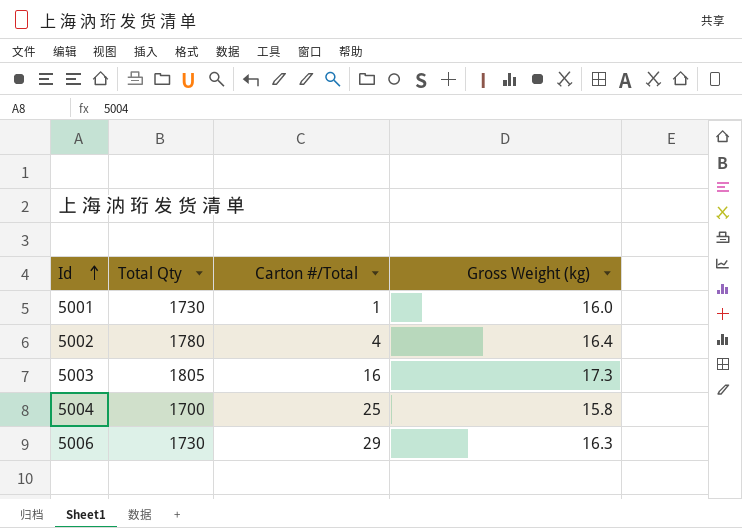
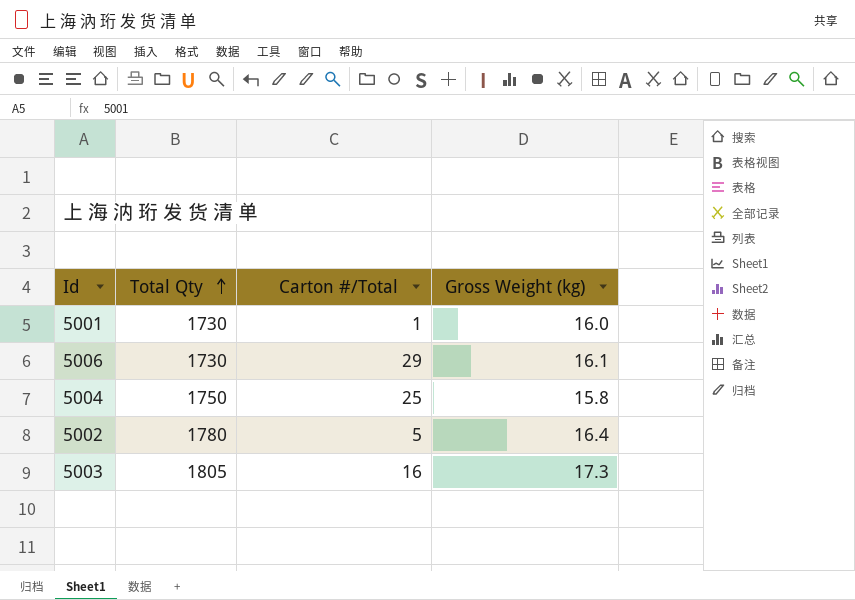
row order: Id ascending -> Total Qty ascending
5006 | Gross Weight (kg): 16.3 -> 16.1
5004 | Total Qty: 1700 -> 1750
5002 | Carton #/Total: 4 -> 5

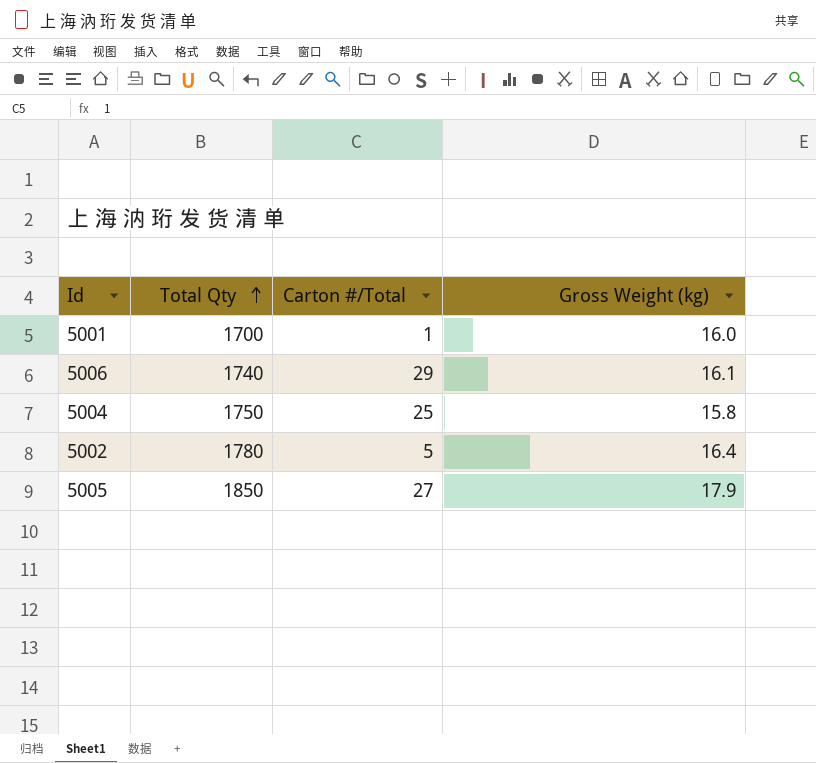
row 5003: 1805 | 16 | 17.3 -> none
5001 | Total Qty: 1730 -> 1700
5006 | Total Qty: 1730 -> 1740
row 5005: none -> 1850 | 27 | 17.9

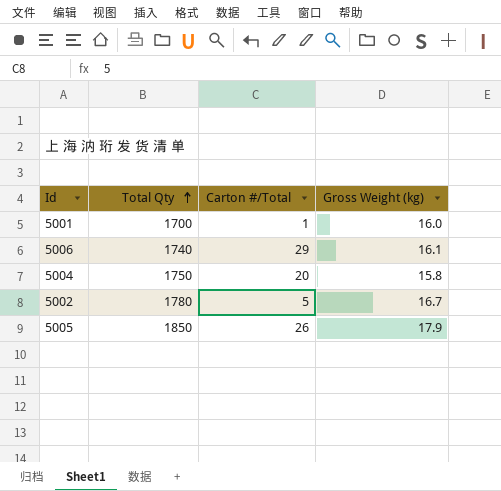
5004 | Carton #/Total: 25 -> 20
5002 | Gross Weight (kg): 16.4 -> 16.7
5005 | Carton #/Total: 27 -> 26

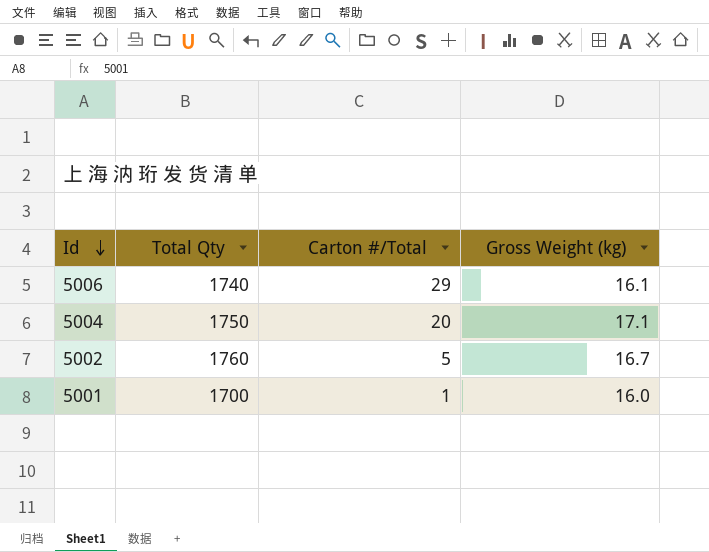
row order: Total Qty ascending -> Id descending
row 5005: 1850 | 26 | 17.9 -> none
5004 | Gross Weight (kg): 15.8 -> 17.1
5002 | Total Qty: 1780 -> 1760

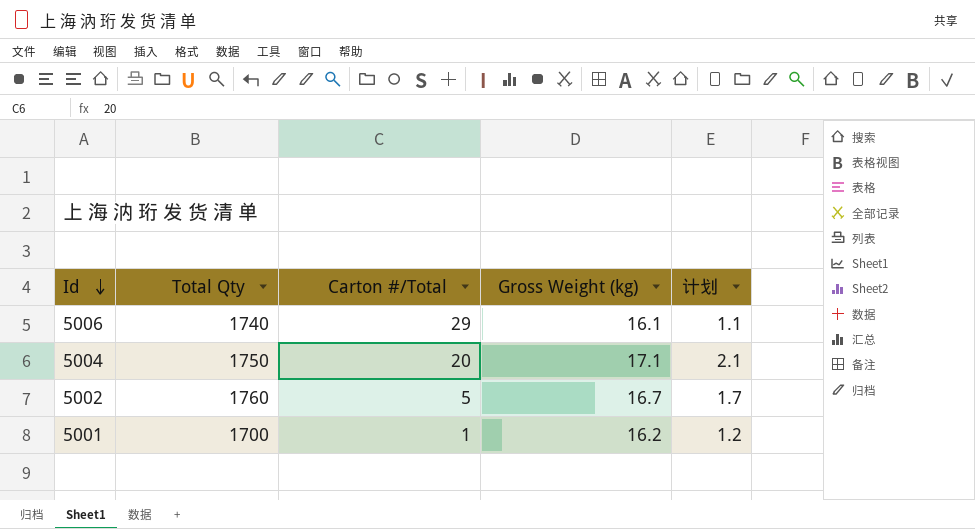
column 计划 | formula: none -> [Gross Weight (kg)] - 15
5001 | Gross Weight (kg): 16.0 -> 16.2

